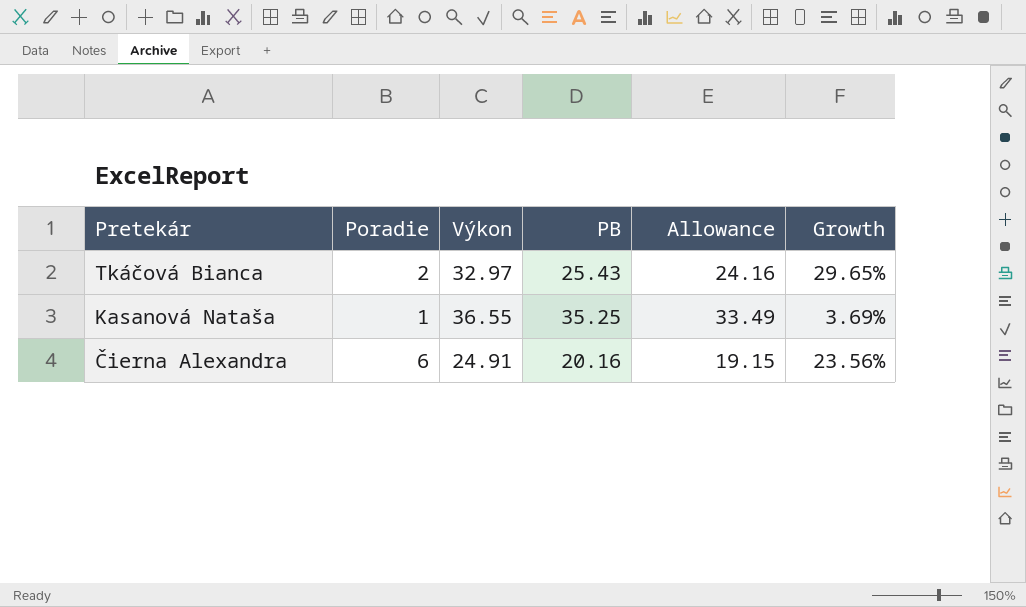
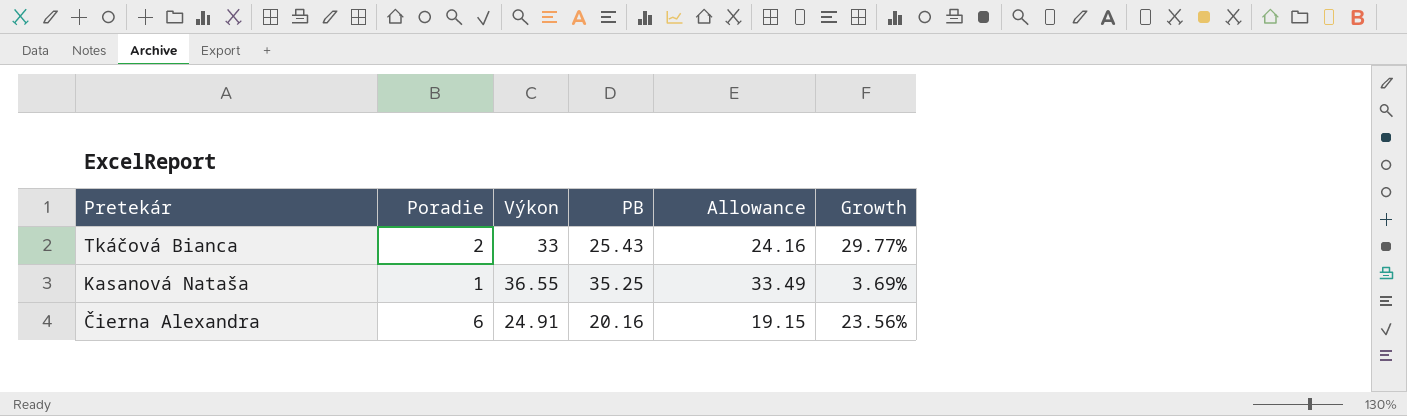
Tkáčová Bianca | Výkon: 32.97 -> 33
Tkáčová Bianca | Growth: 29.65% -> 29.77%

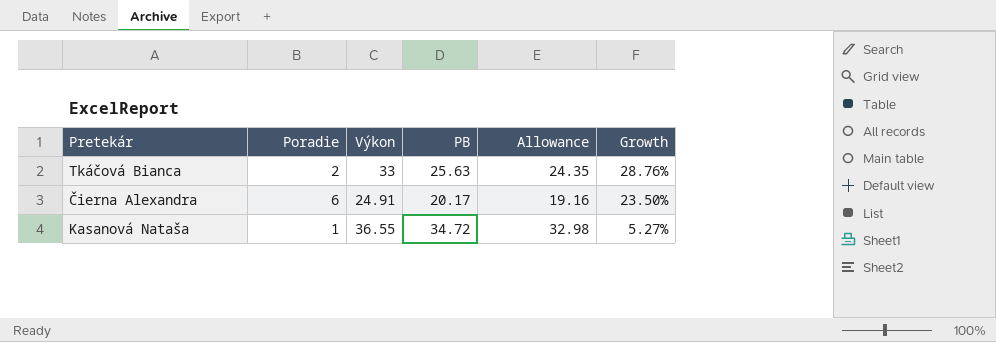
row order: Pretekár descending -> Growth descending
Tkáčová Bianca | PB: 25.43 -> 25.63
Tkáčová Bianca | Allowance: 24.16 -> 24.35
Tkáčová Bianca | Growth: 29.77% -> 28.76%
Čierna Alexandra | PB: 20.16 -> 20.17
Čierna Alexandra | Allowance: 19.15 -> 19.16
Čierna Alexandra | Growth: 23.56% -> 23.50%
Kasanová Nataša | PB: 35.25 -> 34.72
Kasanová Nataša | Allowance: 33.49 -> 32.98
Kasanová Nataša | Growth: 3.69% -> 5.27%

